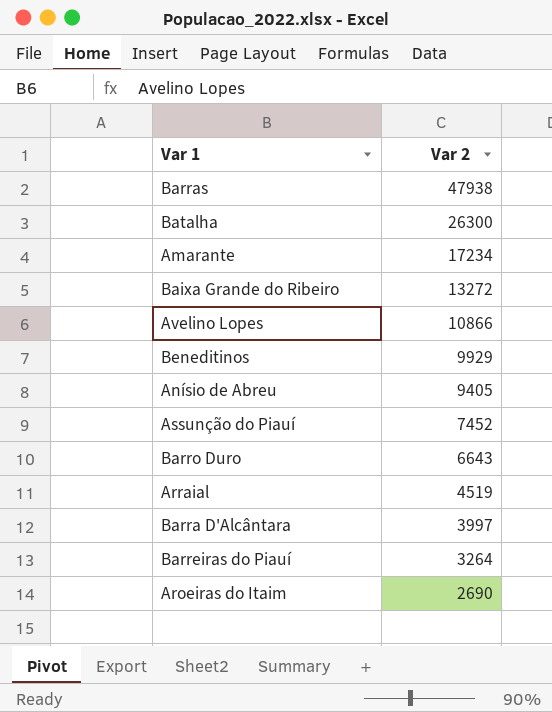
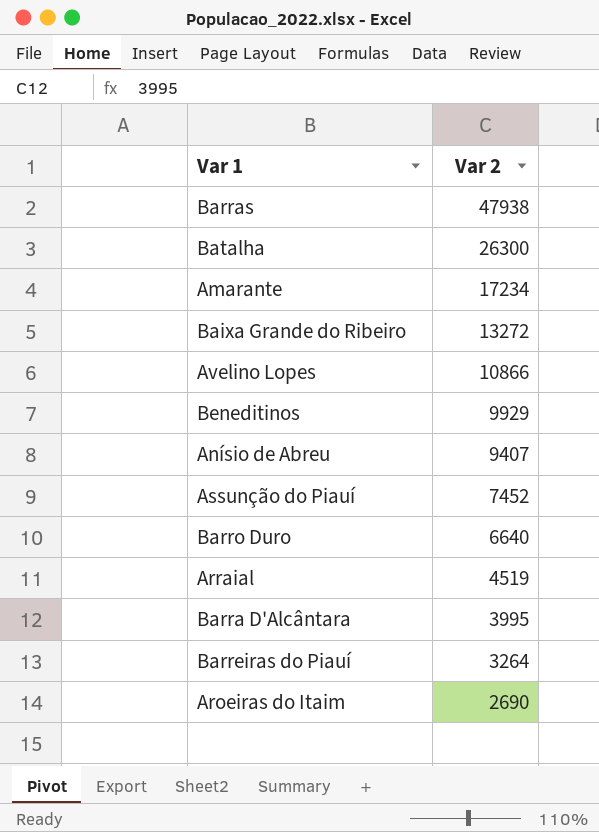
Anísio de Abreu | Var 2: 9405 -> 9407
Barro Duro | Var 2: 6643 -> 6640
Barra D'Alcântara | Var 2: 3997 -> 3995

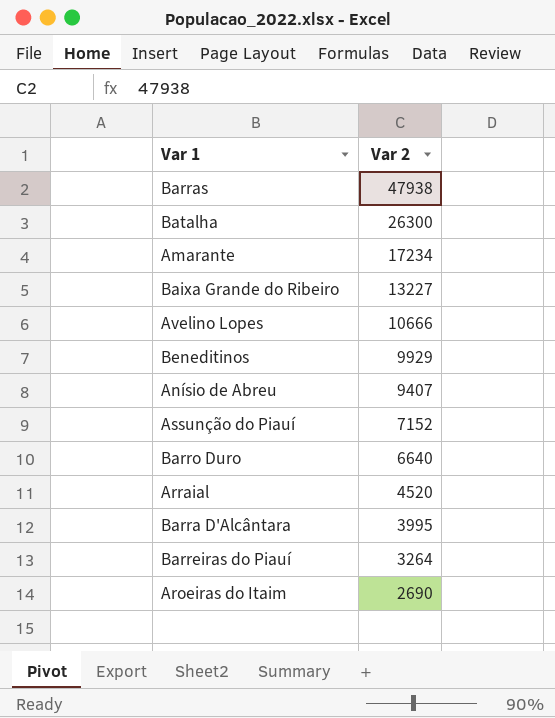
Baixa Grande do Ribeiro | Var 2: 13272 -> 13227
Avelino Lopes | Var 2: 10866 -> 10666
Assunção do Piauí | Var 2: 7452 -> 7152
Arraial | Var 2: 4519 -> 4520

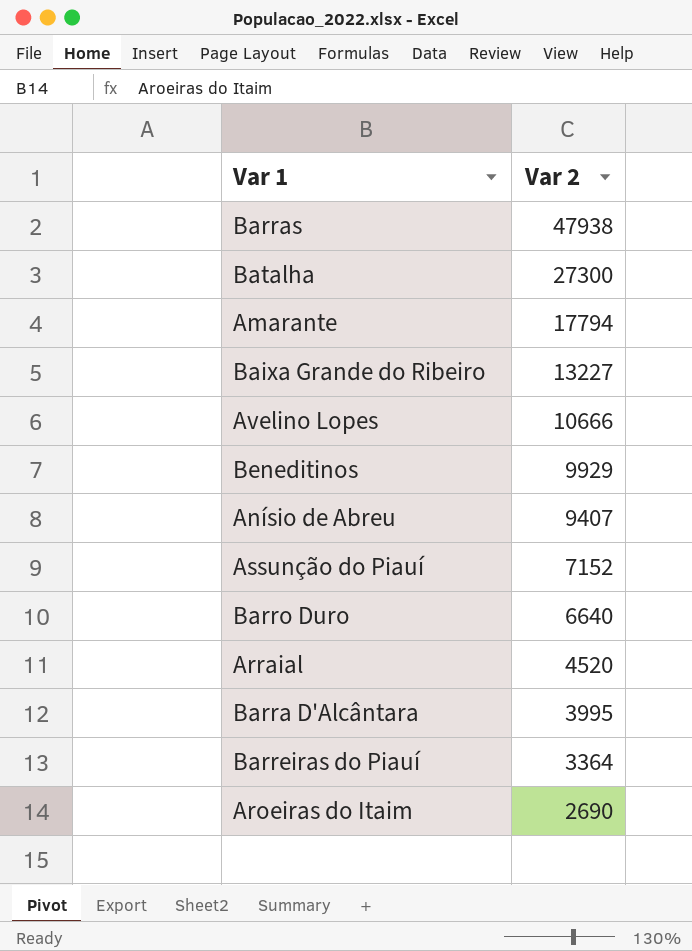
Batalha | Var 2: 26300 -> 27300
Amarante | Var 2: 17234 -> 17794
Barreiras do Piauí | Var 2: 3264 -> 3364

